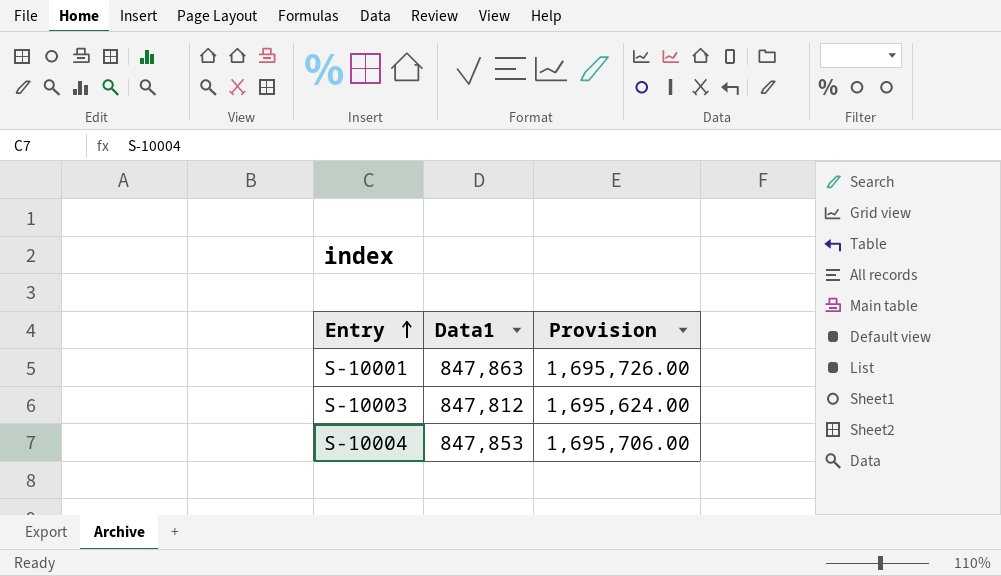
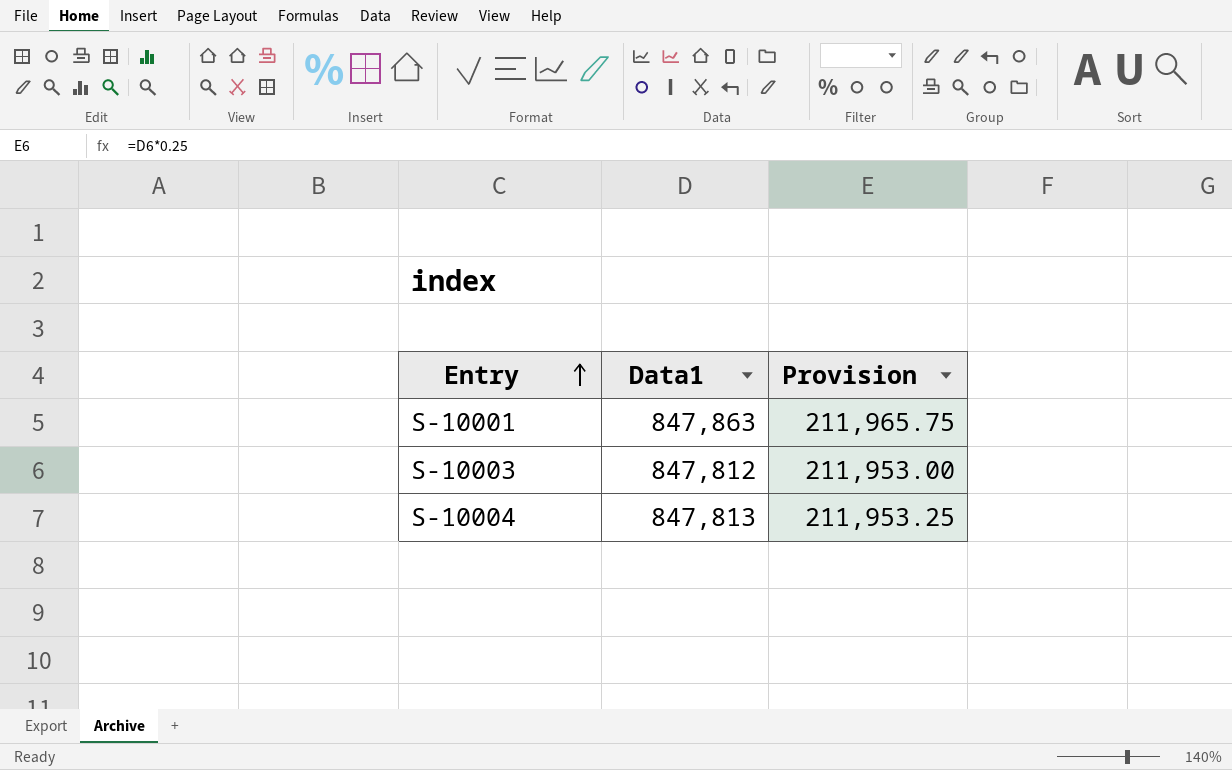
column Provision | formula: [Data1] * 2 -> [Data1] * 0.25
S-10004 | Data1: 847,853 -> 847,813

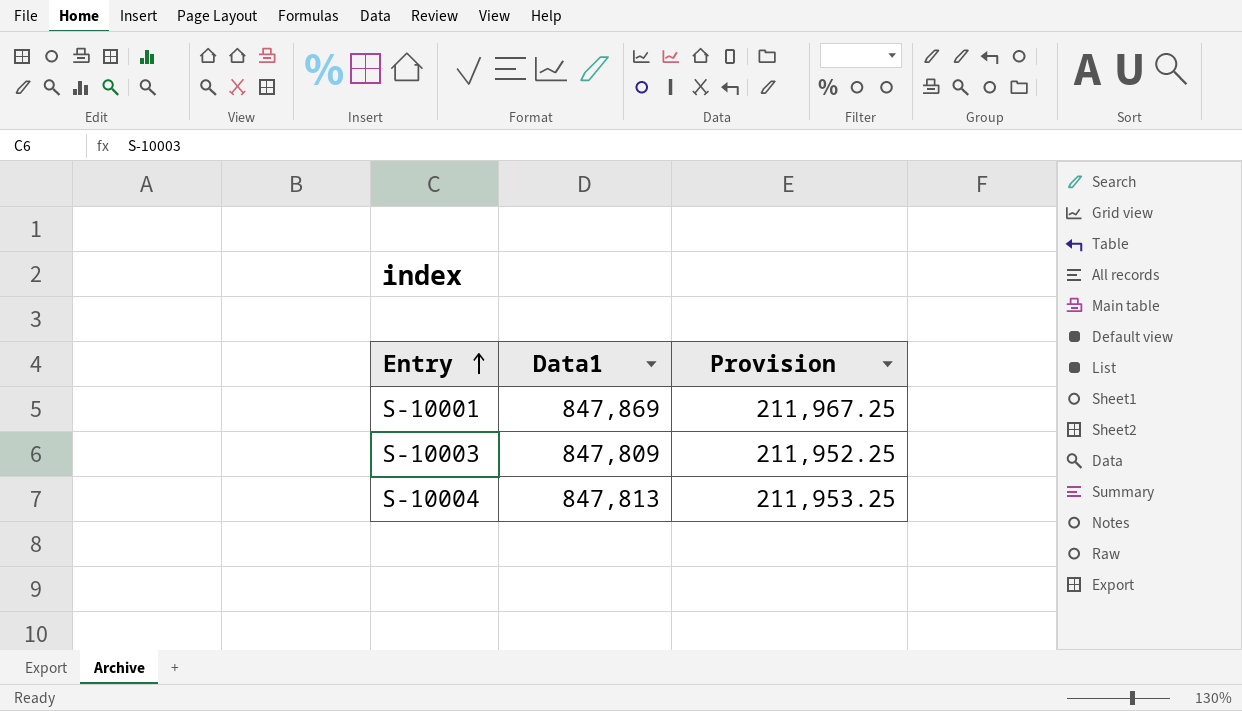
S-10001 | Data1: 847,863 -> 847,869
S-10001 | Provision: 211,965.75 -> 211,967.25
S-10003 | Data1: 847,812 -> 847,809
S-10003 | Provision: 211,953.00 -> 211,952.25

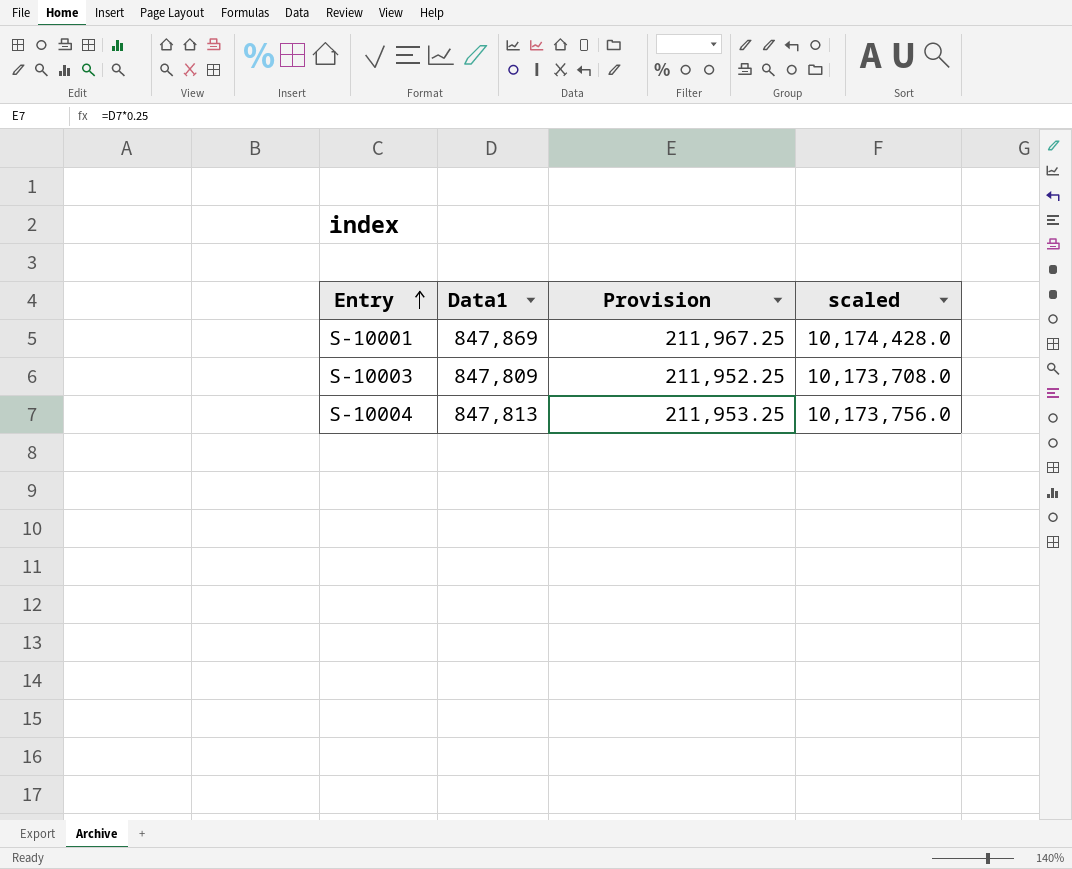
column scaled | formula: none -> [Data1] * 12

